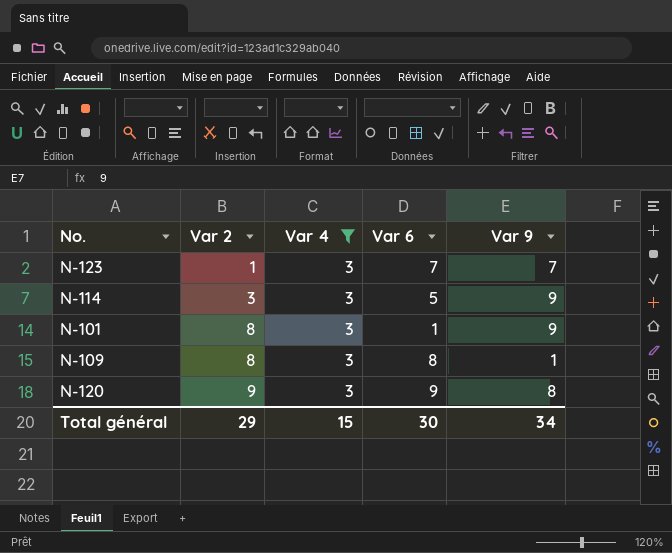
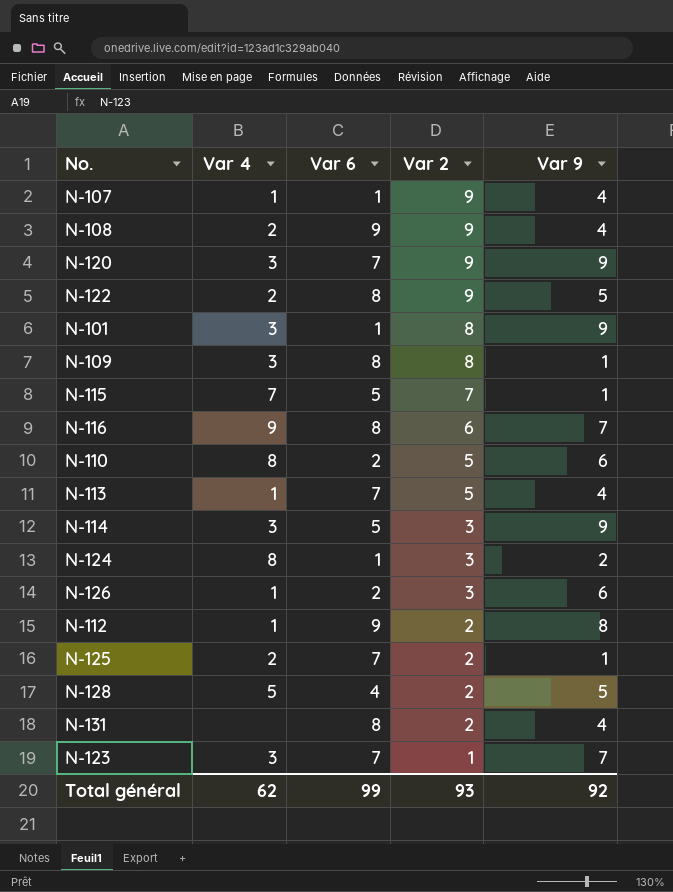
filter: Var 4 = 3 -> none
row order: Var 2 ascending -> Var 2 descending
column Var 2 | position: 2 -> 4
N-120 | Var 6: 9 -> 7
N-120 | Var 9: 8 -> 9
Total général | Var 4: 15 -> 62
Total général | Var 6: 30 -> 99
Total général | Var 2: 29 -> 93
Total général | Var 9: 34 -> 92

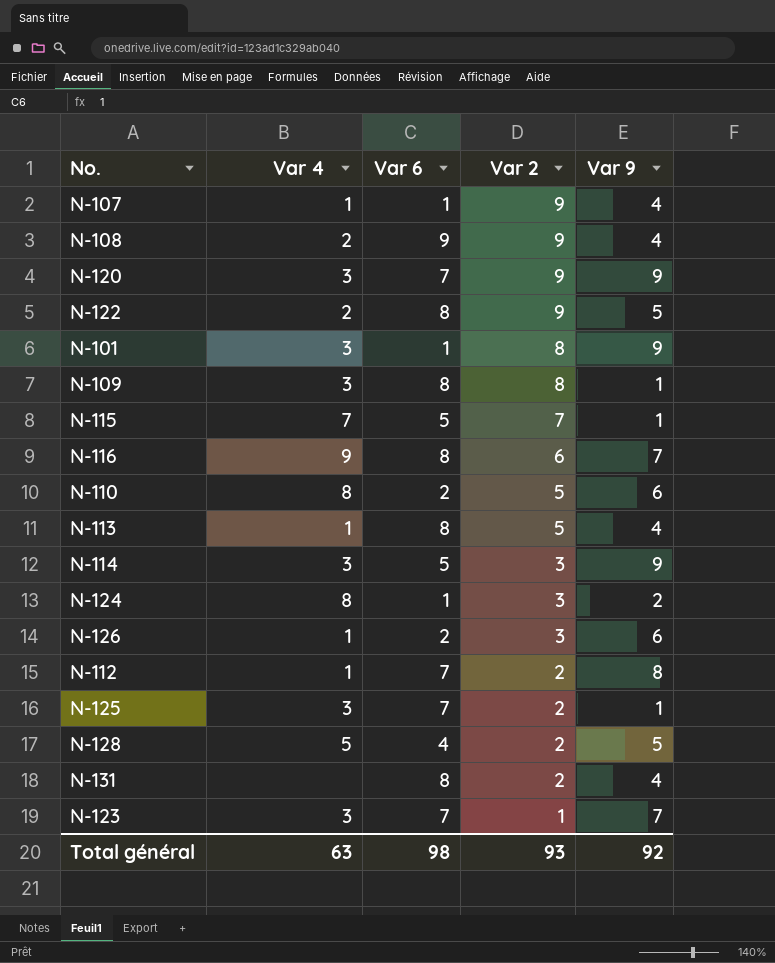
N-113 | Var 6: 7 -> 8
N-112 | Var 6: 9 -> 7
N-125 | Var 4: 2 -> 3
Total général | Var 4: 62 -> 63
Total général | Var 6: 99 -> 98

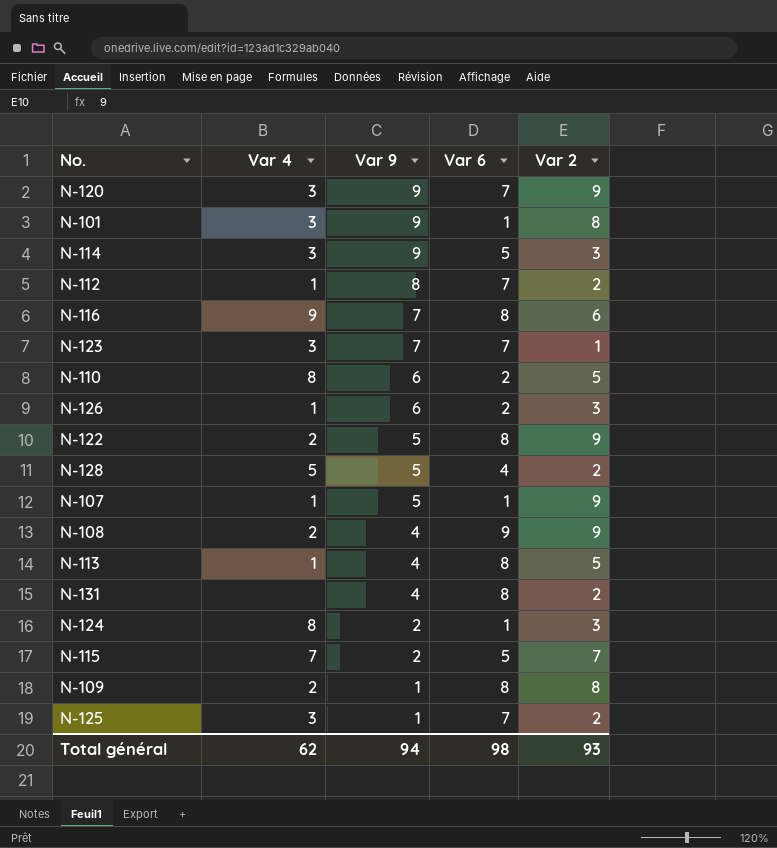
row order: Var 2 descending -> Var 9 descending
column Var 9 | position: 5 -> 3
N-107 | Var 9: 4 -> 5
N-115 | Var 9: 1 -> 2
N-109 | Var 4: 3 -> 2
Total général | Var 4: 63 -> 62
Total général | Var 9: 92 -> 94

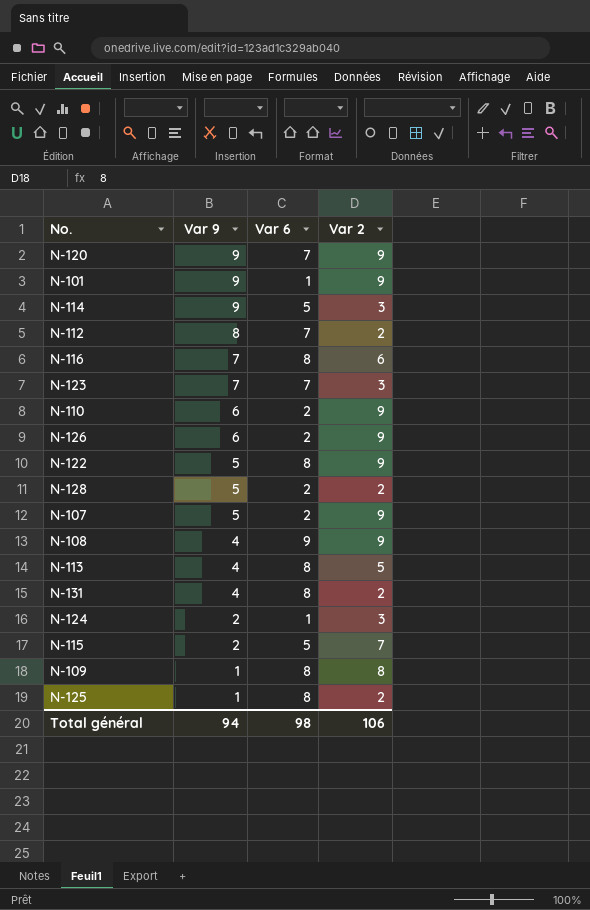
column Var 4 | position: 2 -> none
N-101 | Var 2: 8 -> 9
N-123 | Var 2: 1 -> 3
N-110 | Var 2: 5 -> 9
N-126 | Var 2: 3 -> 9
N-128 | Var 6: 4 -> 2
N-107 | Var 6: 1 -> 2
N-125 | Var 6: 7 -> 8
Total général | Var 2: 93 -> 106

